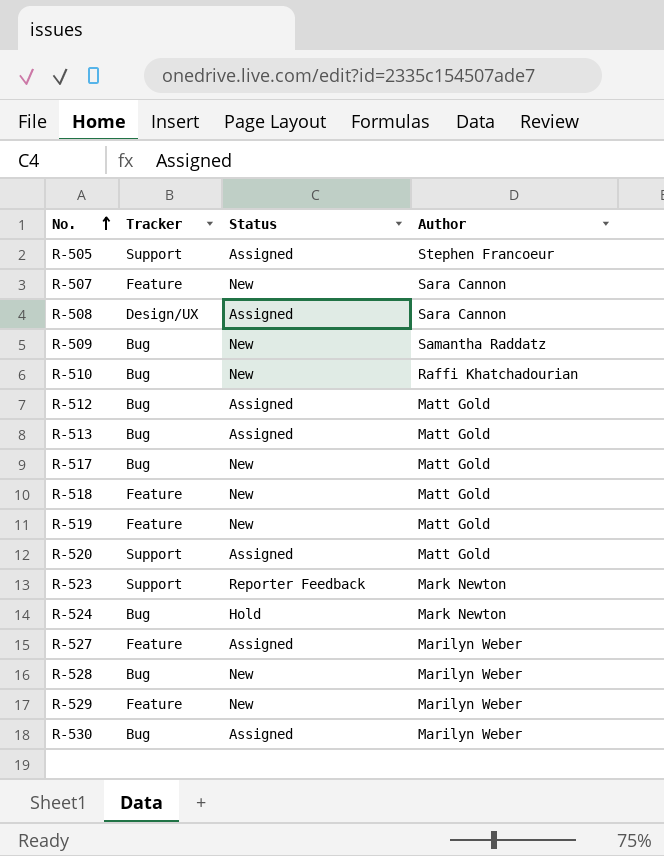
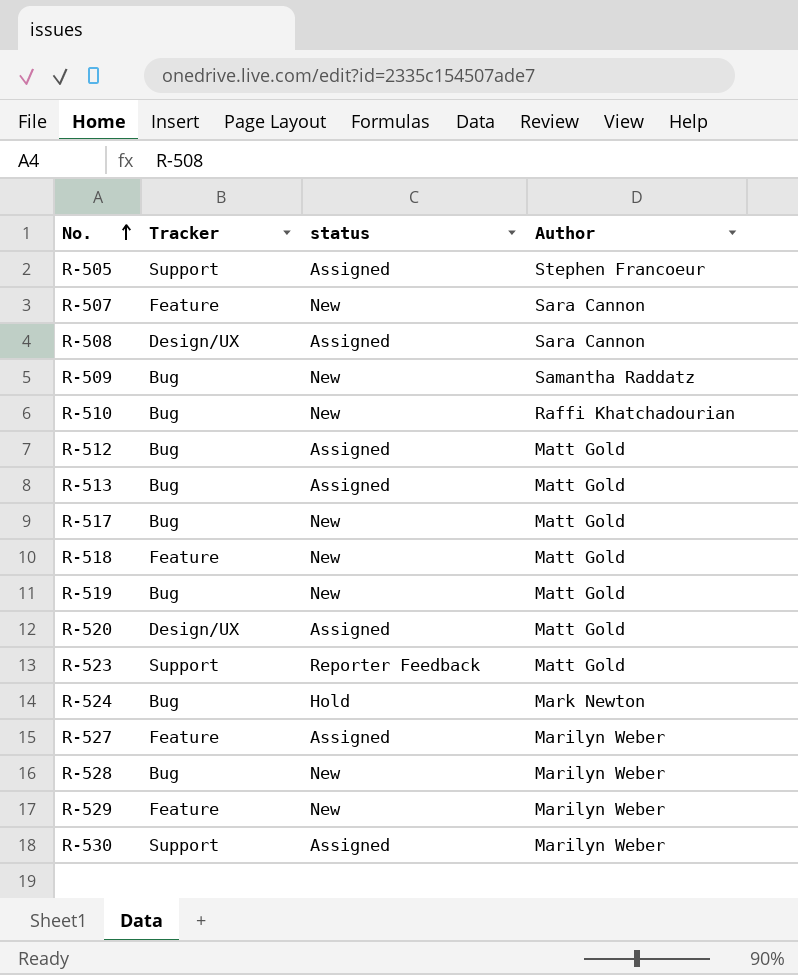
column name: Status -> status
R-519 | Tracker: Feature -> Bug
R-520 | Tracker: Support -> Design/UX
R-523 | Author: Mark Newton -> Matt Gold
R-530 | Tracker: Bug -> Support

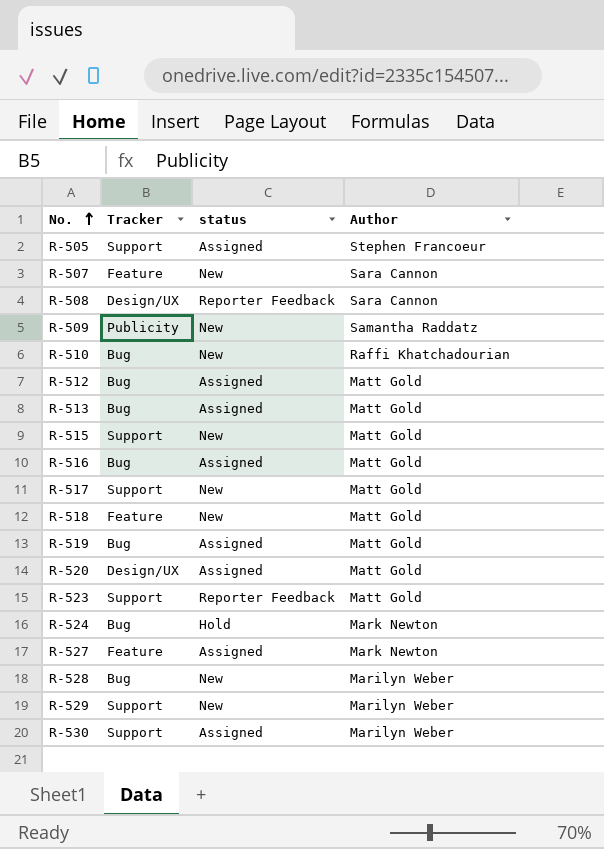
R-508 | status: Assigned -> Reporter Feedback
R-509 | Tracker: Bug -> Publicity
row R-515: none -> Support | New | Matt Gold
row R-516: none -> Bug | Assigned | Matt Gold
R-517 | Tracker: Bug -> Support
R-519 | status: New -> Assigned
R-527 | Author: Marilyn Weber -> Mark Newton
R-529 | Tracker: Feature -> Support

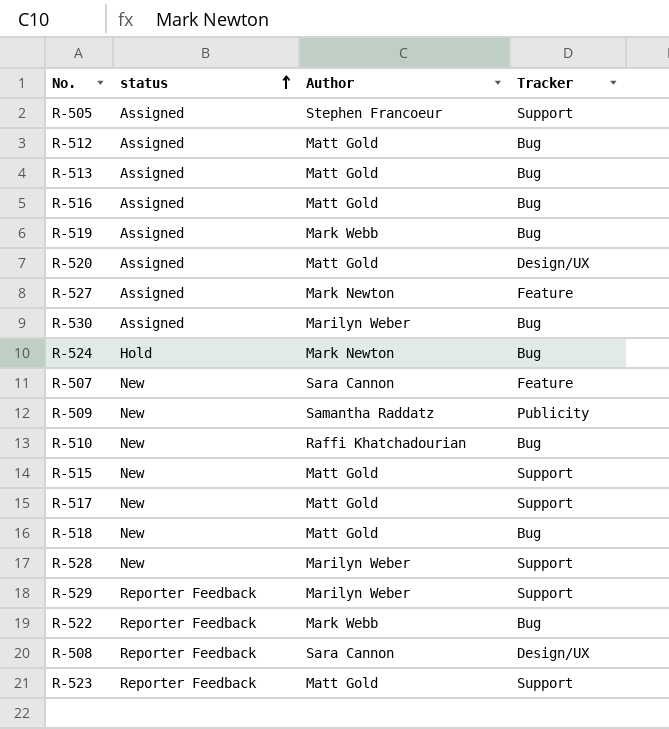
row order: No. ascending -> status ascending
column Tracker | position: 2 -> 4
R-519 | Author: Matt Gold -> Mark Webb
R-530 | Tracker: Support -> Bug
R-518 | Tracker: Feature -> Bug
R-528 | Tracker: Bug -> Support
R-529 | status: New -> Reporter Feedback
row R-522: none -> Reporter Feedback | Mark Webb | Bug

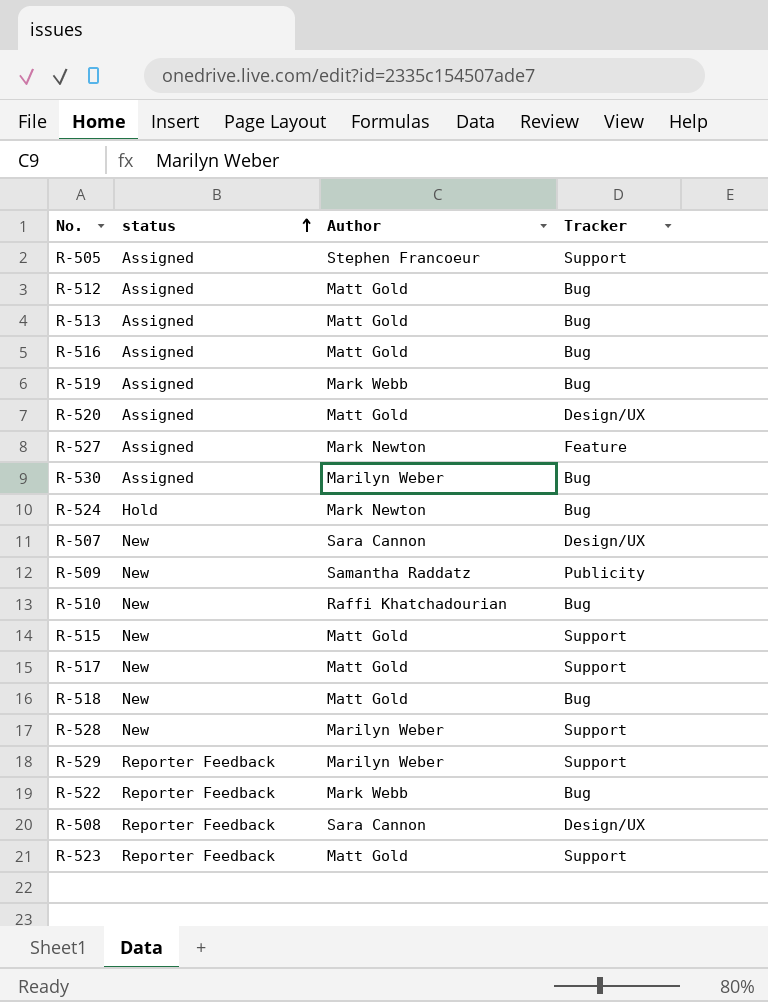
R-507 | Tracker: Feature -> Design/UX

